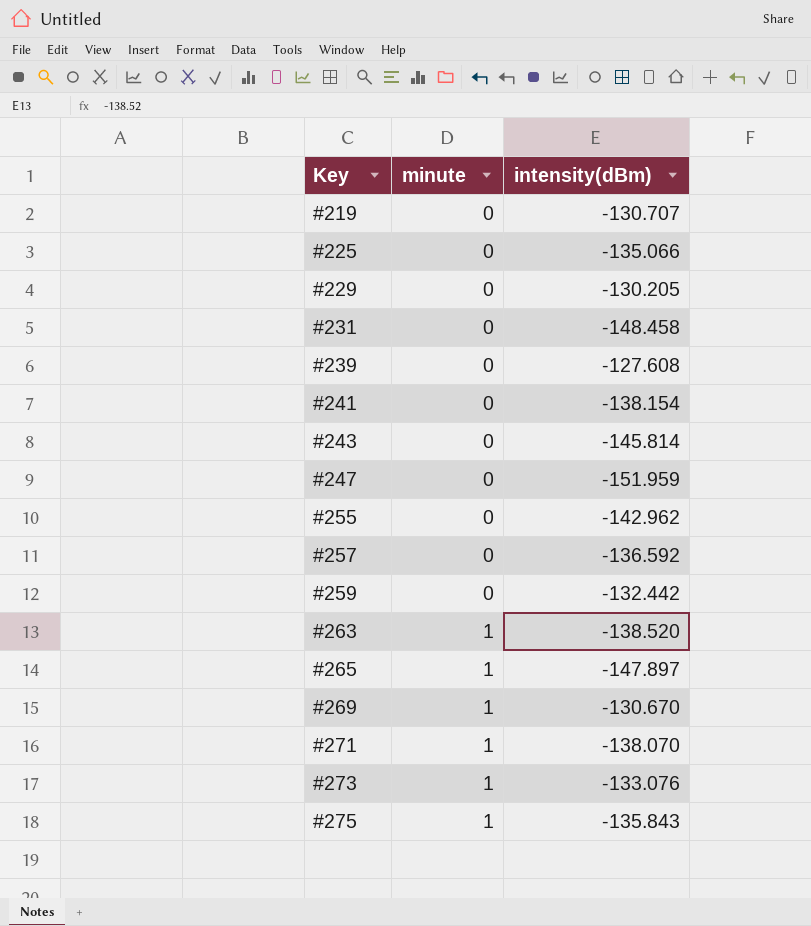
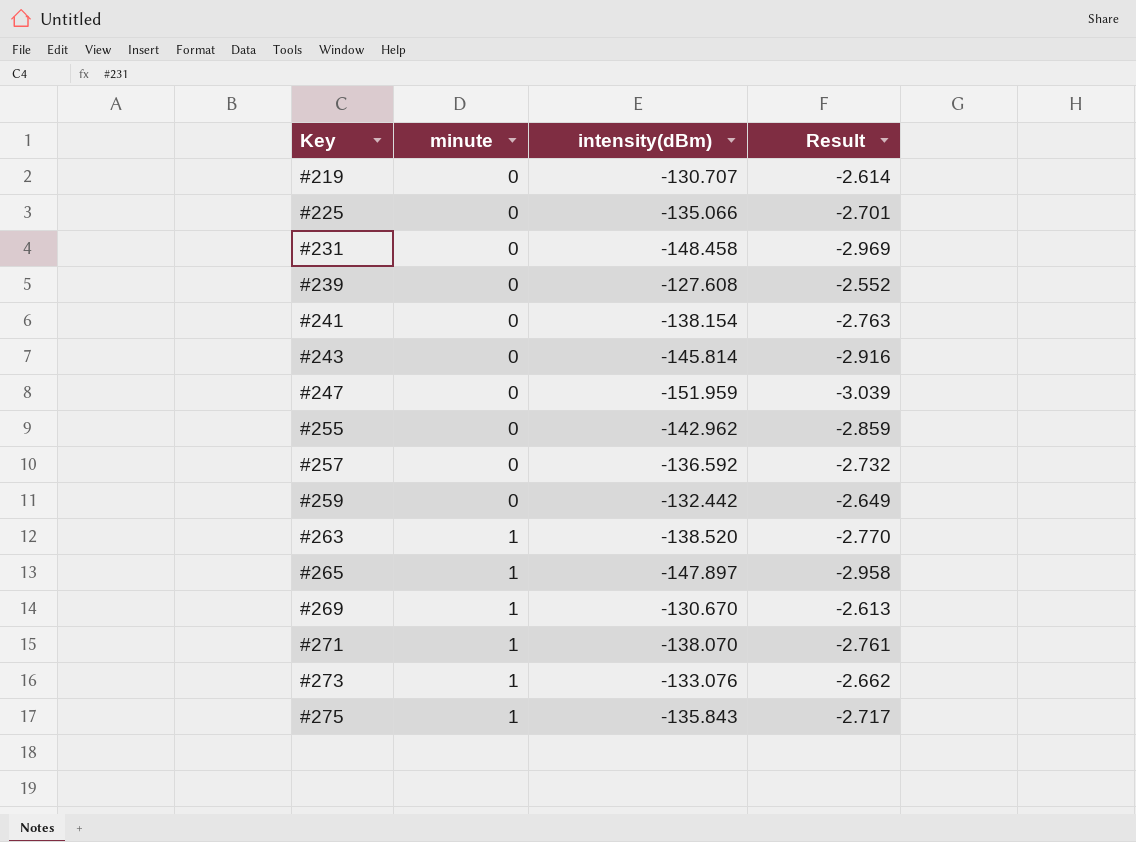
column Result | formula: none -> [intensity(dBm)] * 0.02
row #229: 0 | -130.205 -> none

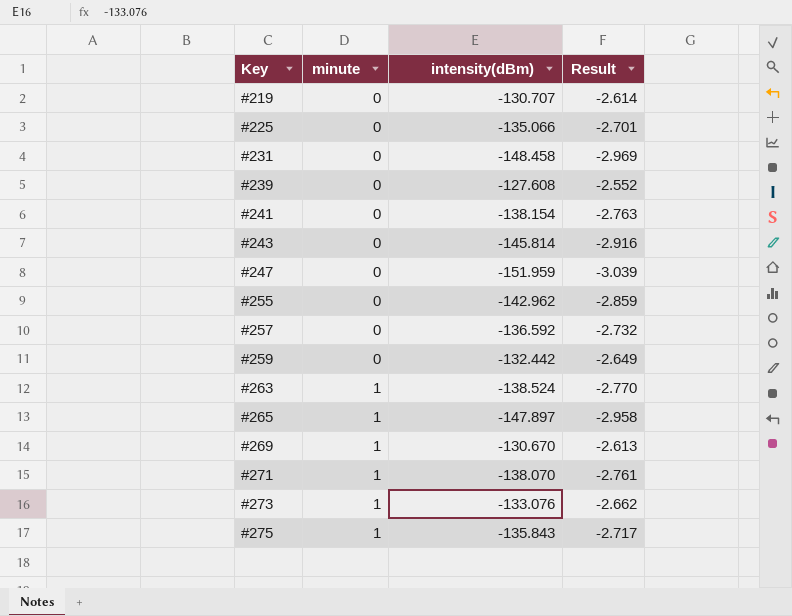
#263 | intensity(dBm): -138.520 -> -138.524

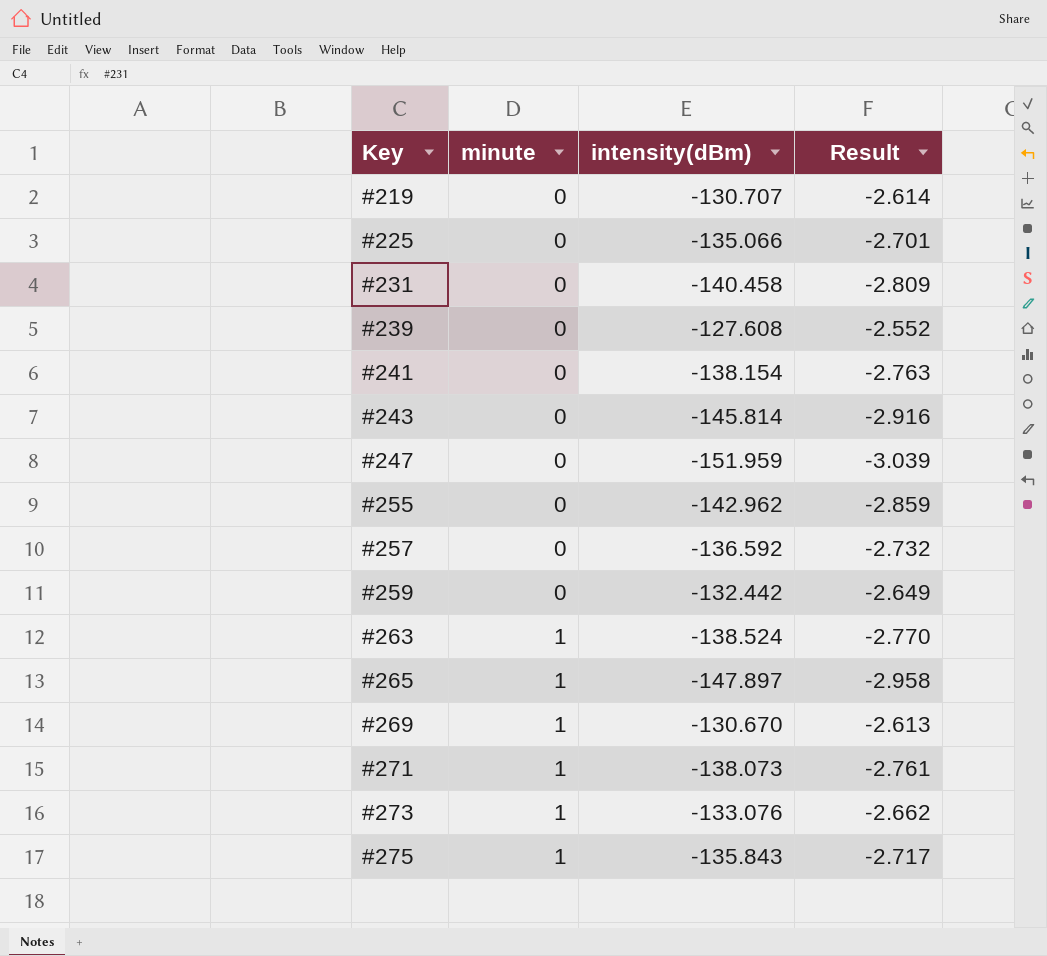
#231 | intensity(dBm): -148.458 -> -140.458
#231 | Result: -2.969 -> -2.809
#271 | intensity(dBm): -138.070 -> -138.073

